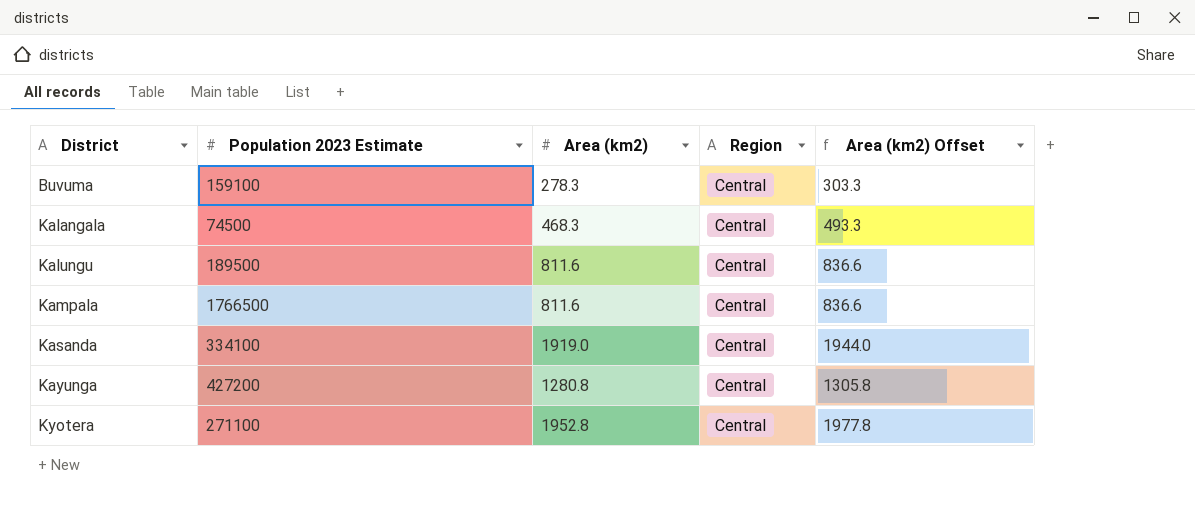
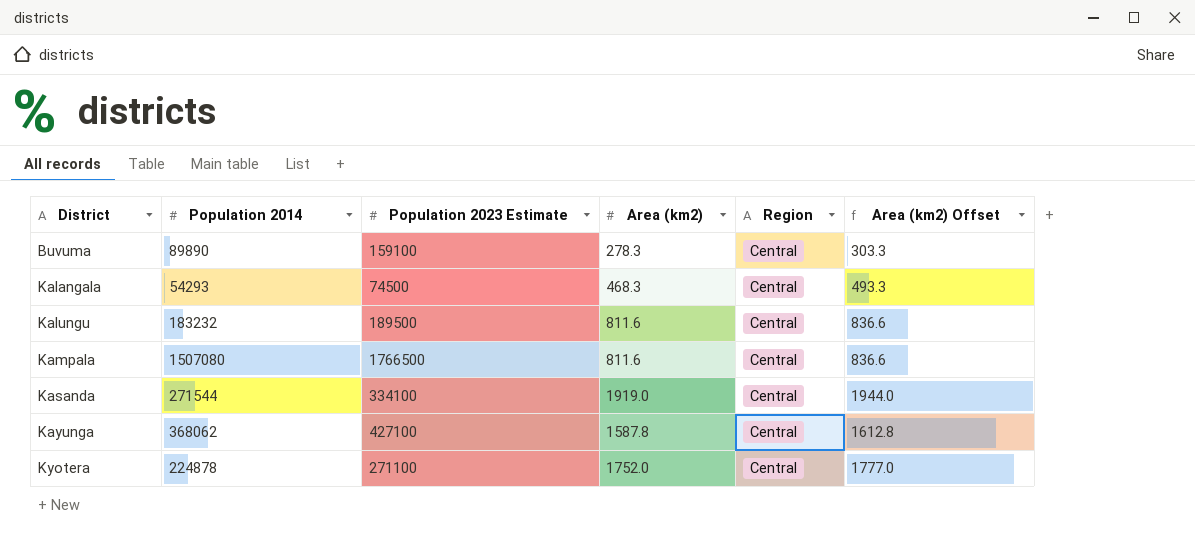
column Population 2014 | position: none -> 2
Kayunga | Population 2023 Estimate: 427200 -> 427100
Kayunga | Area (km2): 1280.8 -> 1587.8
Kayunga | Area (km2) Offset: 1305.8 -> 1612.8
Kyotera | Area (km2): 1952.8 -> 1752.0
Kyotera | Area (km2) Offset: 1977.8 -> 1777.0

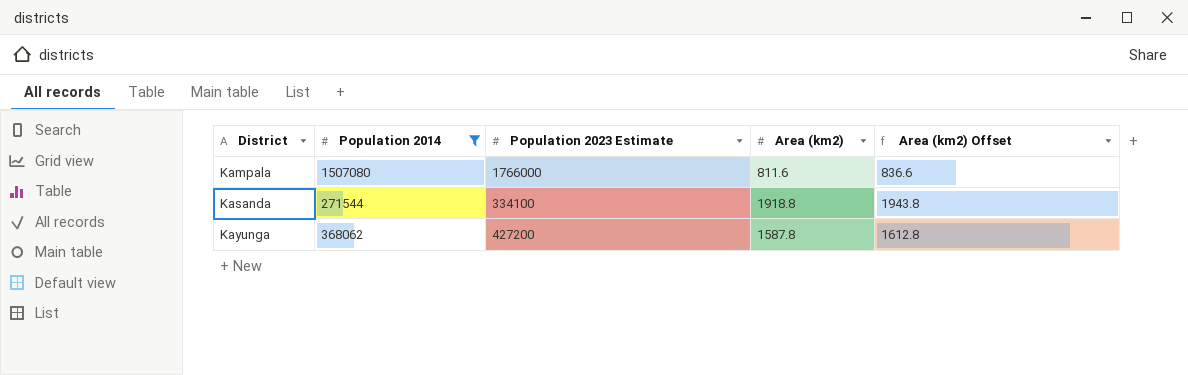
filter: none -> Population 2014 >= 271544
column Region | position: 5 -> none
Kampala | Population 2023 Estimate: 1766500 -> 1766000
Kasanda | Area (km2): 1919.0 -> 1918.8
Kasanda | Area (km2) Offset: 1944.0 -> 1943.8
Kayunga | Population 2023 Estimate: 427100 -> 427200

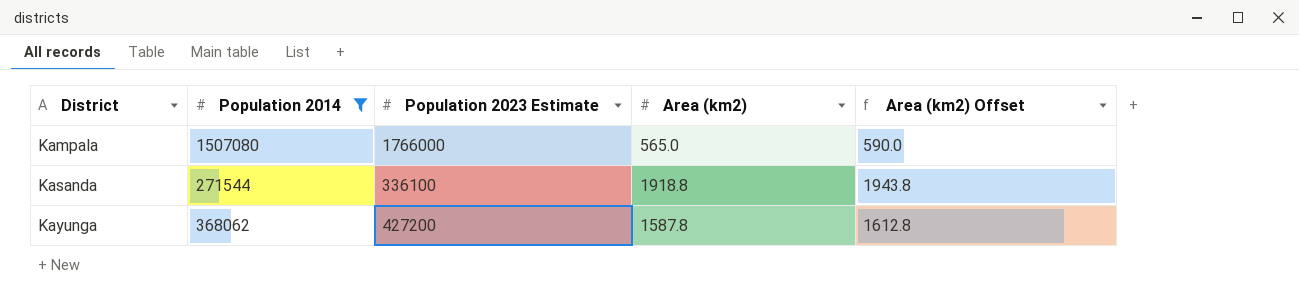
Kampala | Area (km2): 811.6 -> 565.0
Kampala | Area (km2) Offset: 836.6 -> 590.0
Kasanda | Population 2023 Estimate: 334100 -> 336100

